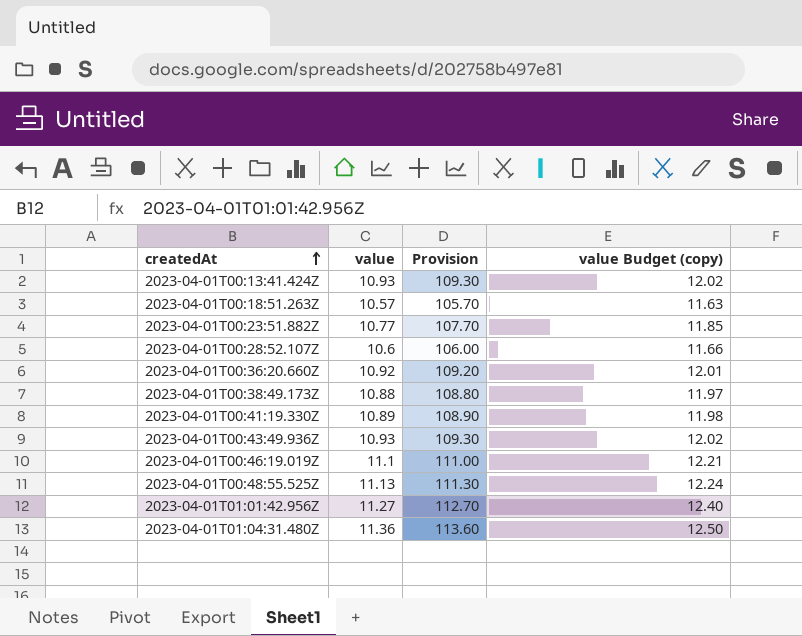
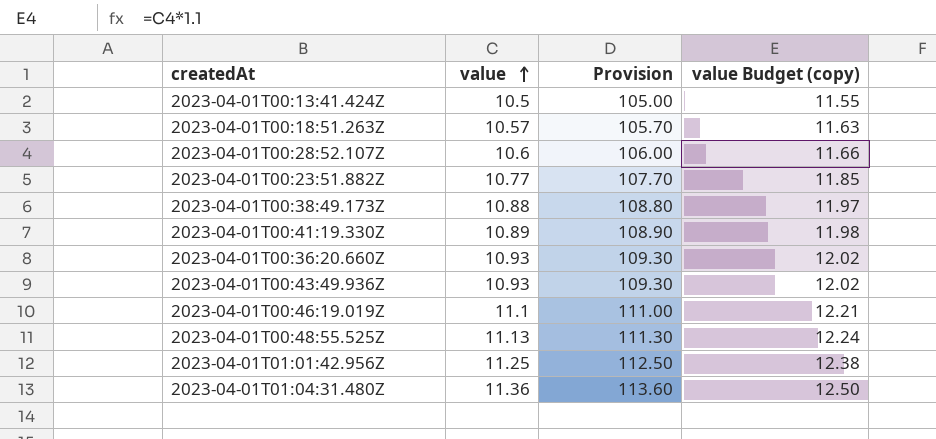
row order: createdAt ascending -> value ascending
2023-04-01T00:13:41.424Z | value: 10.93 -> 10.5
2023-04-01T00:13:41.424Z | Provision: 109.30 -> 105.00
2023-04-01T00:13:41.424Z | value Budget (copy): 12.02 -> 11.55
2023-04-01T00:36:20.660Z | value: 10.92 -> 10.93
2023-04-01T00:36:20.660Z | Provision: 109.20 -> 109.30
2023-04-01T00:36:20.660Z | value Budget (copy): 12.01 -> 12.02
2023-04-01T01:01:42.956Z | value: 11.27 -> 11.25
2023-04-01T01:01:42.956Z | Provision: 112.70 -> 112.50
2023-04-01T01:01:42.956Z | value Budget (copy): 12.40 -> 12.38

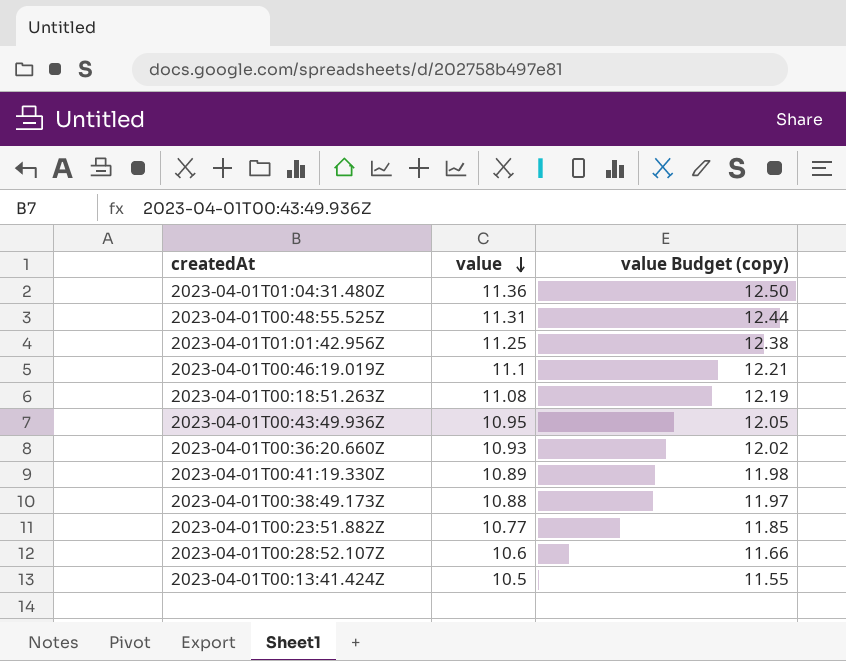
row order: value ascending -> value descending
column Provision | formula: [value] * 10 -> none
2023-04-01T00:48:55.525Z | value: 11.13 -> 11.31
2023-04-01T00:48:55.525Z | value Budget (copy): 12.24 -> 12.44
2023-04-01T00:18:51.263Z | value: 10.57 -> 11.08
2023-04-01T00:18:51.263Z | value Budget (copy): 11.63 -> 12.19
2023-04-01T00:43:49.936Z | value: 10.93 -> 10.95
2023-04-01T00:43:49.936Z | value Budget (copy): 12.02 -> 12.05

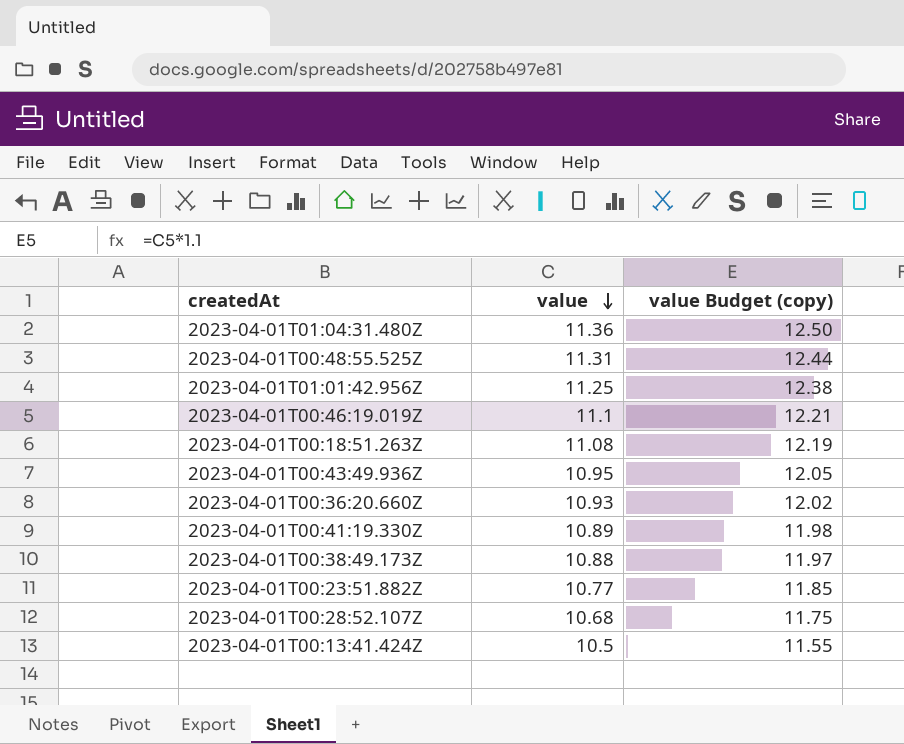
2023-04-01T00:28:52.107Z | value: 10.6 -> 10.68
2023-04-01T00:28:52.107Z | value Budget (copy): 11.66 -> 11.75

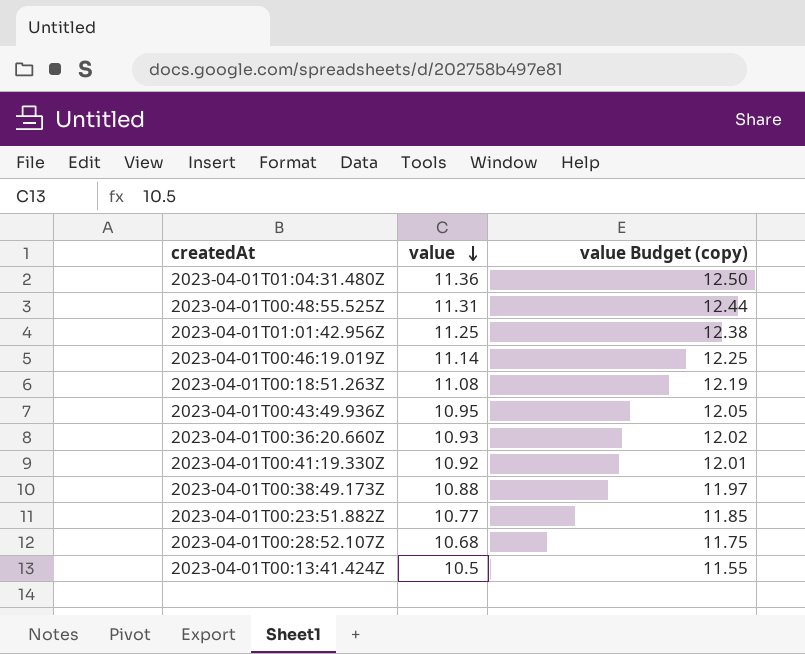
2023-04-01T00:46:19.019Z | value: 11.1 -> 11.14
2023-04-01T00:46:19.019Z | value Budget (copy): 12.21 -> 12.25
2023-04-01T00:41:19.330Z | value: 10.89 -> 10.92
2023-04-01T00:41:19.330Z | value Budget (copy): 11.98 -> 12.01

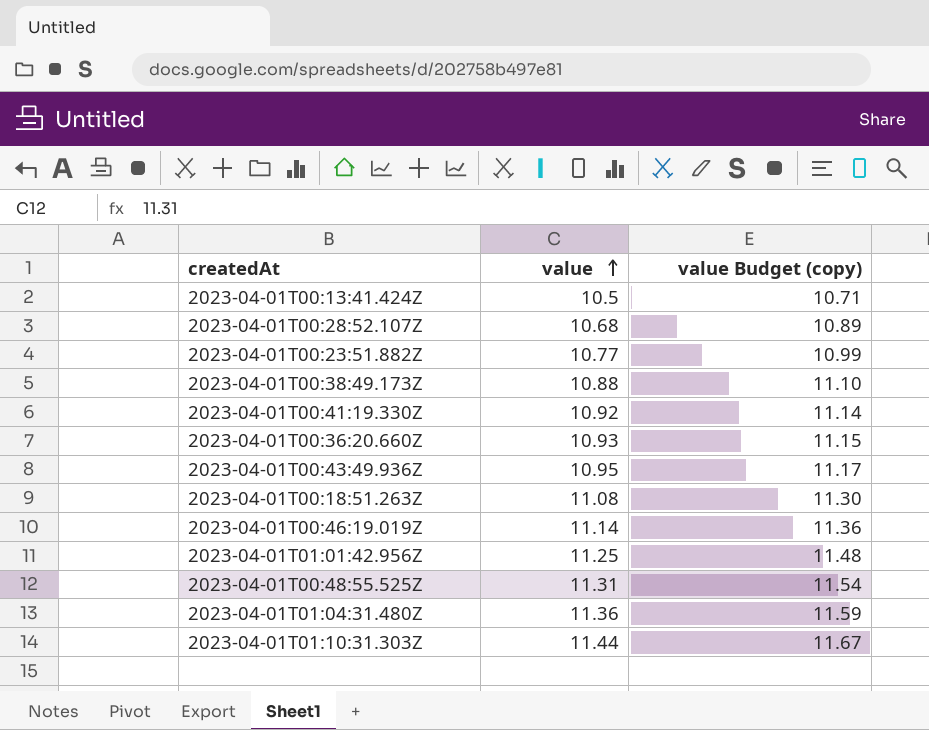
row order: value descending -> value ascending
column value Budget (copy) | formula: [value] * 1.1 -> [value] * 1.02
row 2023-04-01T01:10:31.303Z: none -> 11.44 | 11.67

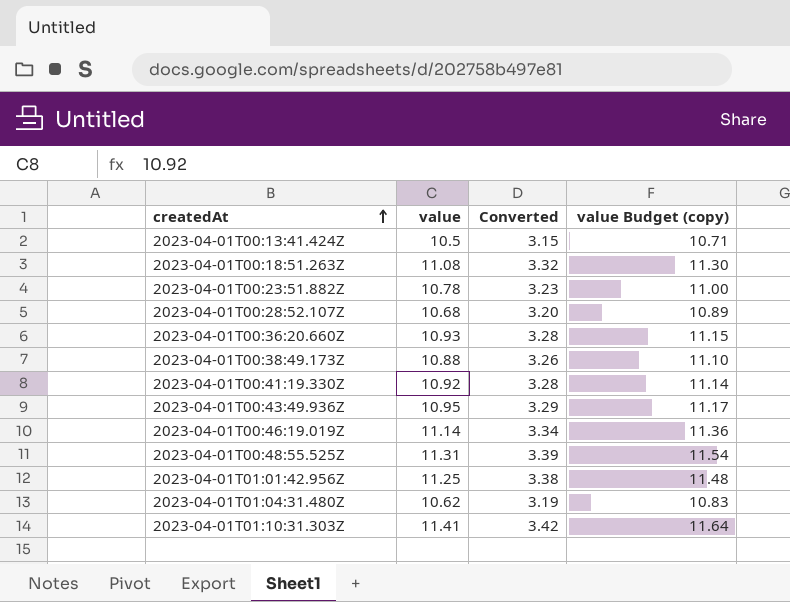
row order: value ascending -> createdAt ascending
column Converted | formula: none -> [value] * 0.3
2023-04-01T00:23:51.882Z | value: 10.77 -> 10.78
2023-04-01T00:23:51.882Z | value Budget (copy): 10.99 -> 11.00
2023-04-01T01:04:31.480Z | value: 11.36 -> 10.62
2023-04-01T01:04:31.480Z | value Budget (copy): 11.59 -> 10.83
2023-04-01T01:10:31.303Z | value: 11.44 -> 11.41
2023-04-01T01:10:31.303Z | value Budget (copy): 11.67 -> 11.64

